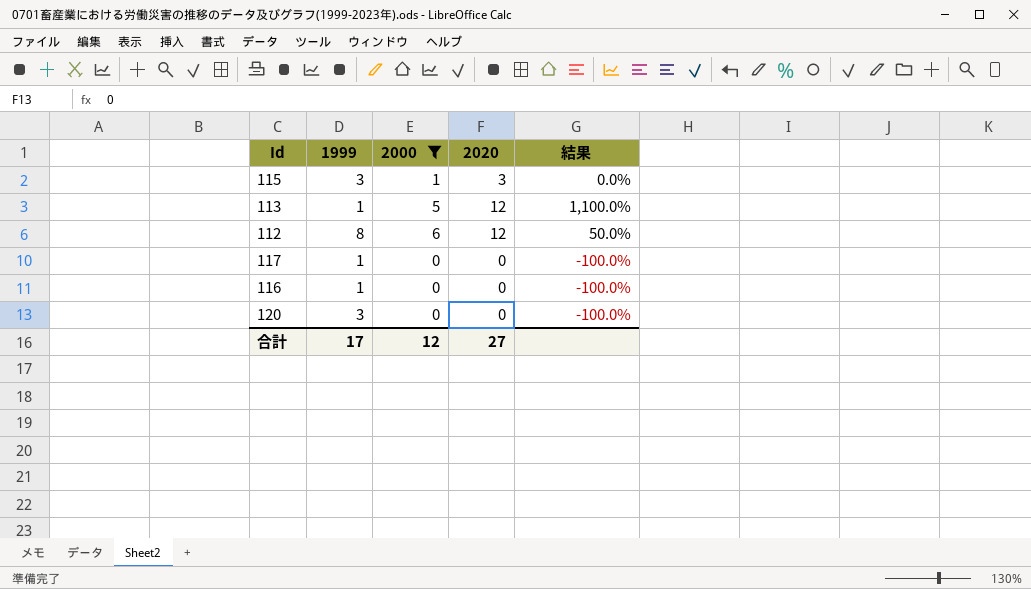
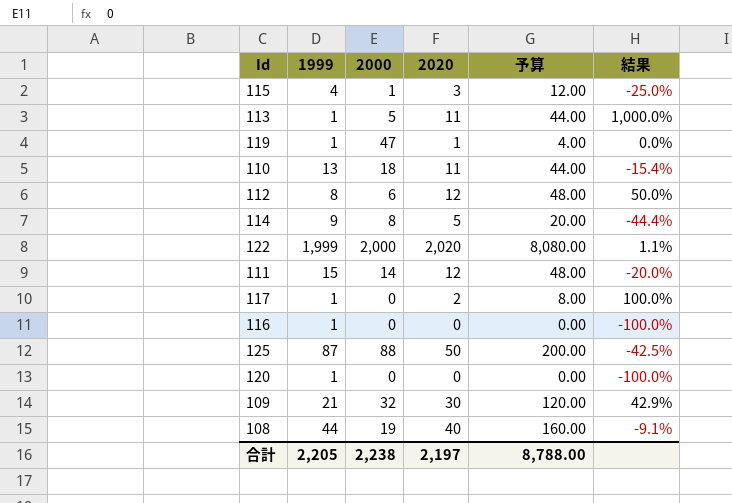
filter: 2000 <= 6 -> none
column 予算 | formula: none -> [2020] * 4
115 | 1999: 3 -> 4
115 | 結果: 0.0% -> -25.0%
113 | 2020: 12 -> 11
113 | 結果: 1,100.0% -> 1,000.0%
117 | 2020: 0 -> 2
117 | 結果: -100.0% -> 100.0%
120 | 1999: 3 -> 1
合計 | 1999: 17 -> 2,205
合計 | 2000: 12 -> 2,238
合計 | 2020: 27 -> 2,197

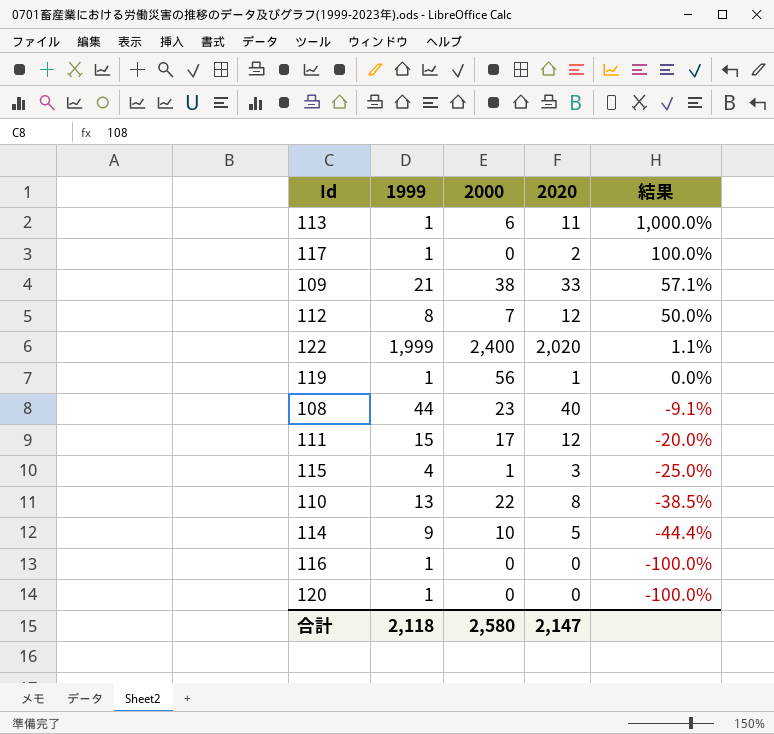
row order: none -> 結果 descending
column 予算 | formula: [2020] * 4 -> none
row 125: 87 | 88 | 50 | 200.00 | -42.5% -> none
113 | 2000: 5 -> 6
109 | 2000: 32 -> 38
109 | 2020: 30 -> 33
109 | 結果: 42.9% -> 57.1%
112 | 2000: 6 -> 7
122 | 2000: 2,000 -> 2,400
119 | 2000: 47 -> 56
108 | 2000: 19 -> 23
111 | 2000: 14 -> 17
110 | 2000: 18 -> 22
110 | 2020: 11 -> 8
110 | 結果: -15.4% -> -38.5%
114 | 2000: 8 -> 10
合計 | 1999: 2,205 -> 2,118
合計 | 2000: 2,238 -> 2,580
合計 | 2020: 2,197 -> 2,147

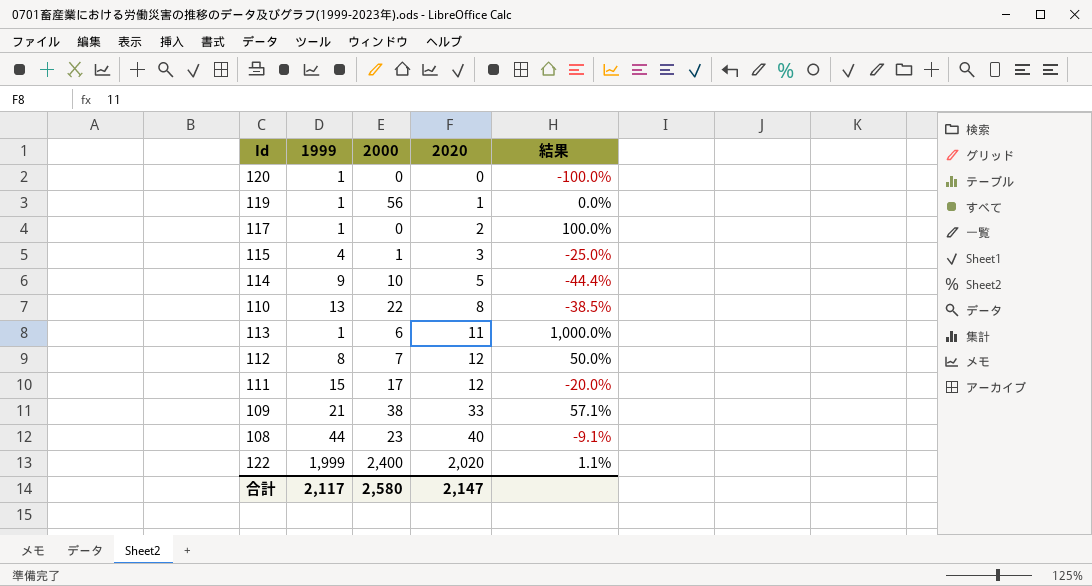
row order: 結果 descending -> 2020 ascending
row 116: 1 | 0 | 0 | -100.0% -> none
合計 | 1999: 2,118 -> 2,117

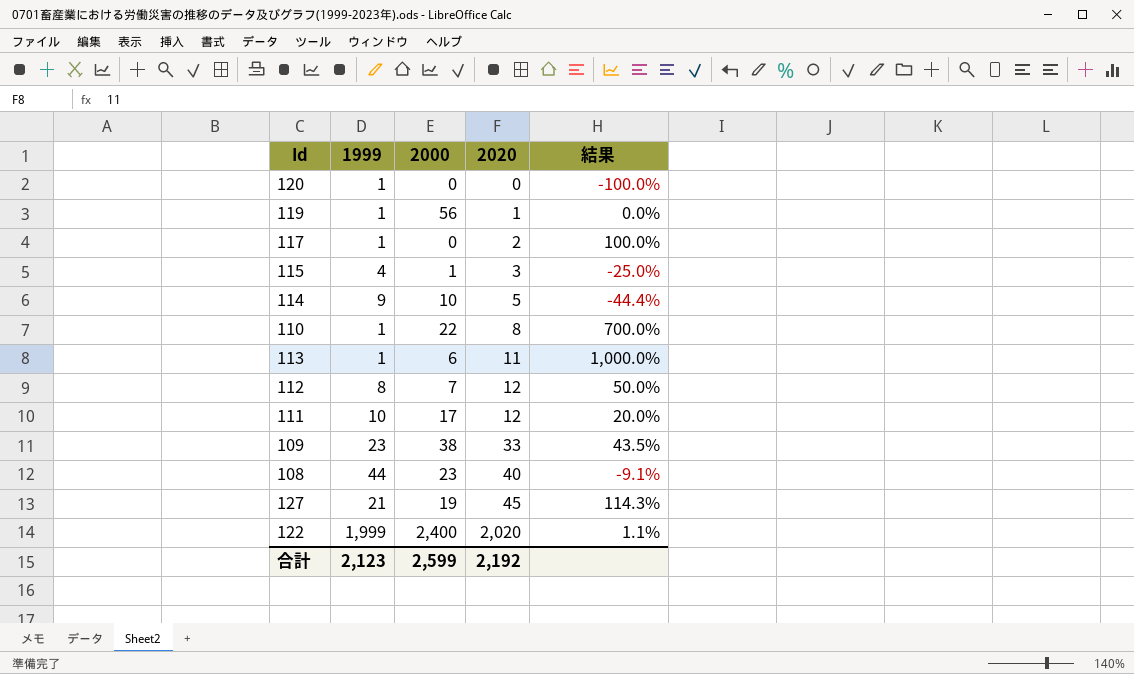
110 | 1999: 13 -> 1
110 | 結果: -38.5% -> 700.0%
111 | 1999: 15 -> 10
111 | 結果: -20.0% -> 20.0%
109 | 1999: 21 -> 23
109 | 結果: 57.1% -> 43.5%
row 127: none -> 21 | 19 | 45 | 114.3%
合計 | 1999: 2,117 -> 2,123
合計 | 2000: 2,580 -> 2,599
合計 | 2020: 2,147 -> 2,192

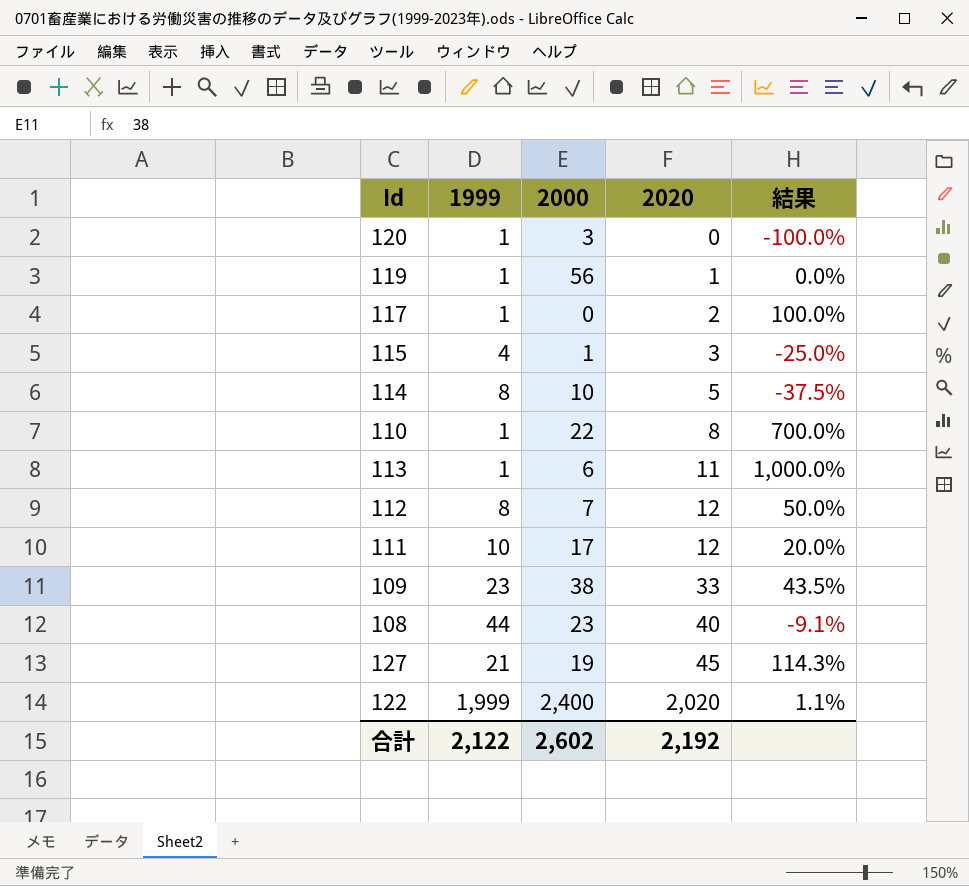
120 | 2000: 0 -> 3
114 | 1999: 9 -> 8
114 | 結果: -44.4% -> -37.5%
合計 | 1999: 2,123 -> 2,122
合計 | 2000: 2,599 -> 2,602

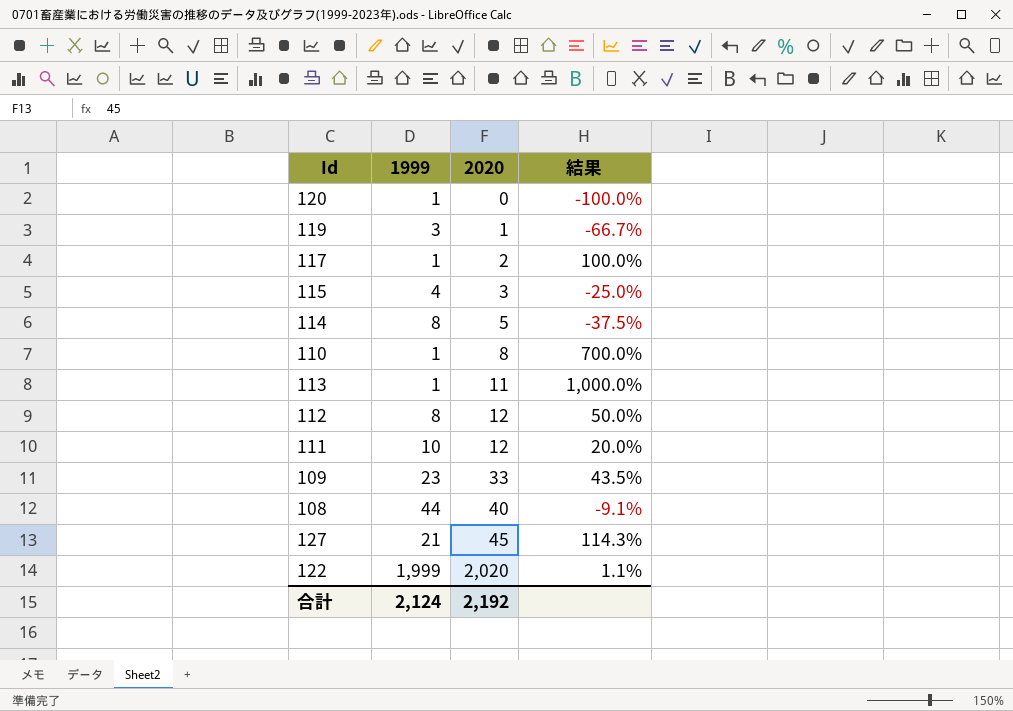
column 2000 | position: 3 -> none
119 | 1999: 1 -> 3
119 | 結果: 0.0% -> -66.7%
合計 | 1999: 2,122 -> 2,124

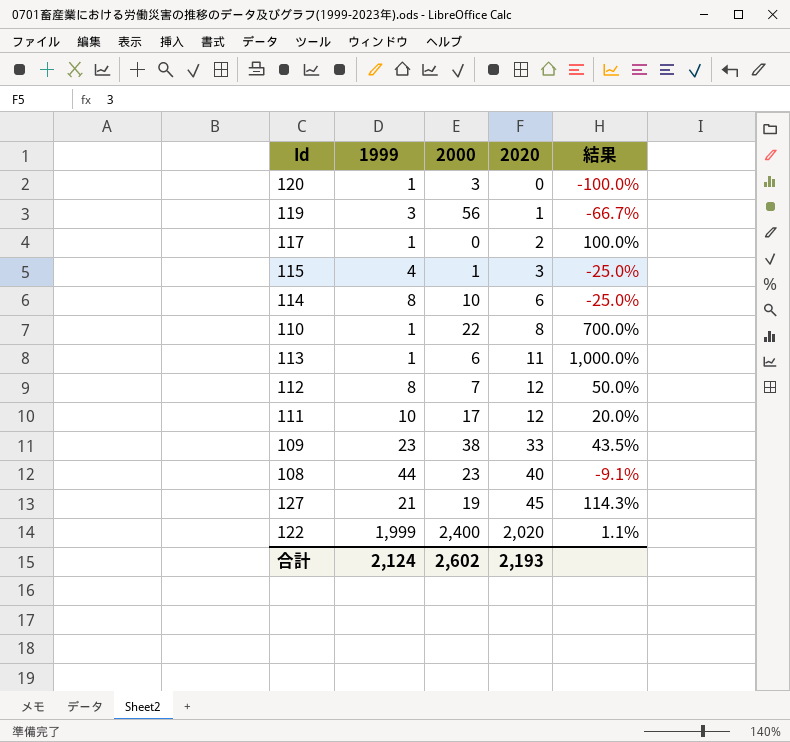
column 2000 | position: none -> 3
114 | 2020: 5 -> 6
114 | 結果: -37.5% -> -25.0%
合計 | 2020: 2,192 -> 2,193

